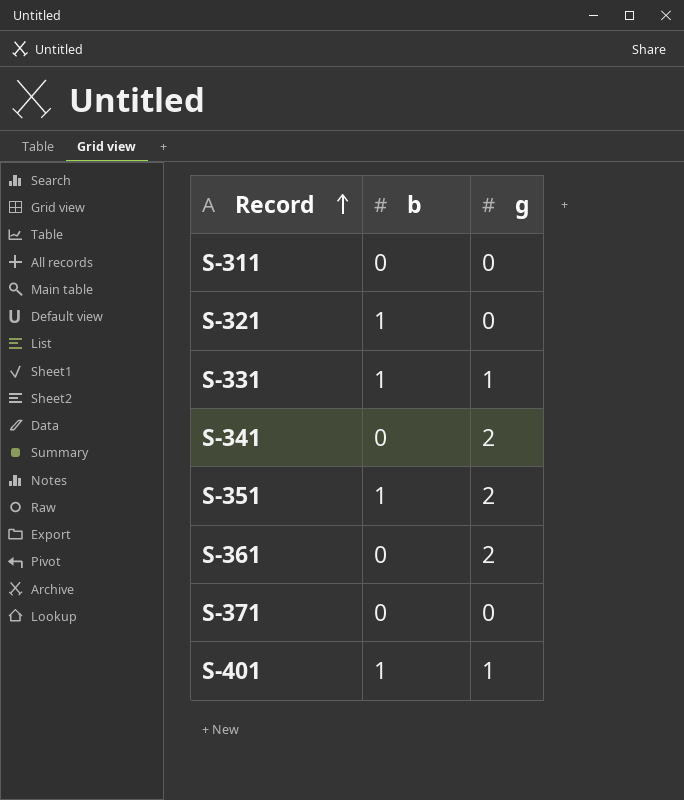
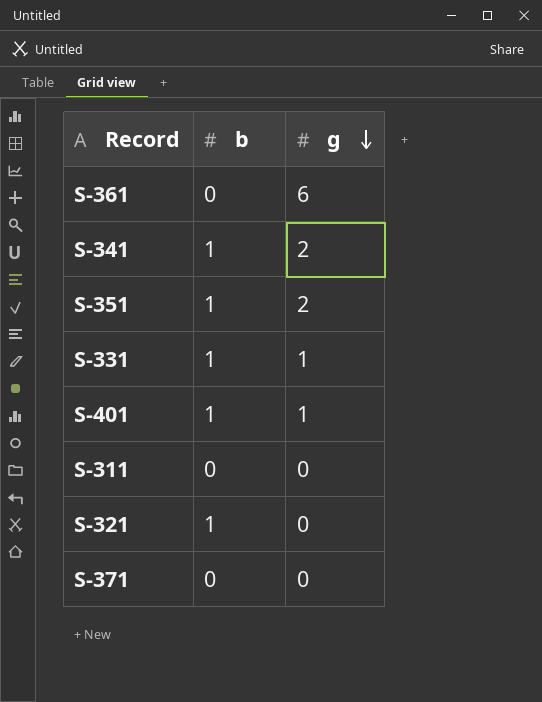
row order: Record ascending -> g descending
S-361 | g: 2 -> 6
S-341 | b: 0 -> 1

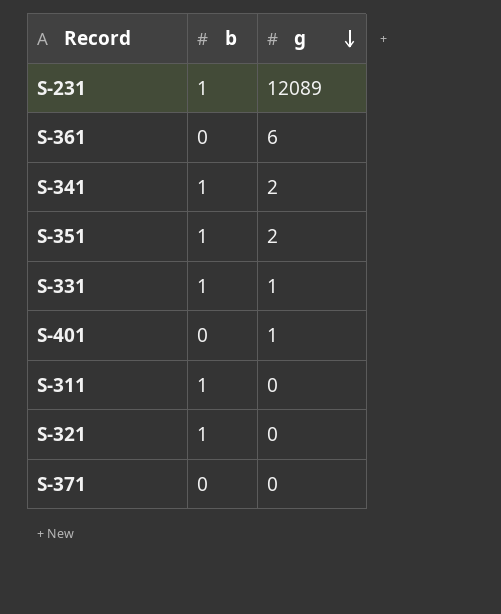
row S-231: none -> 1 | 12089
S-401 | b: 1 -> 0
S-311 | b: 0 -> 1

